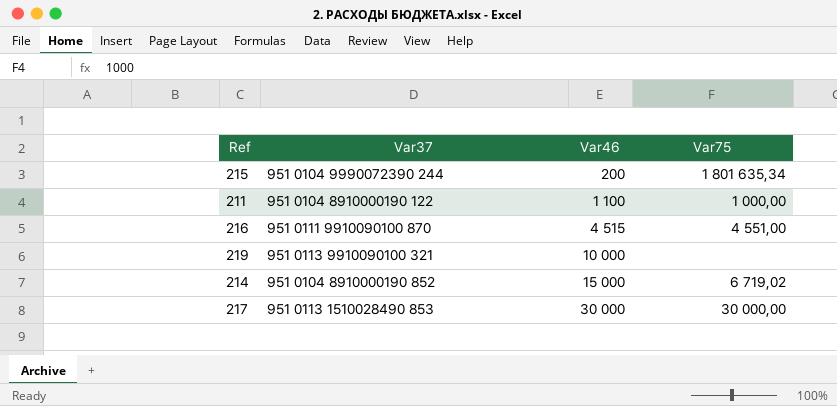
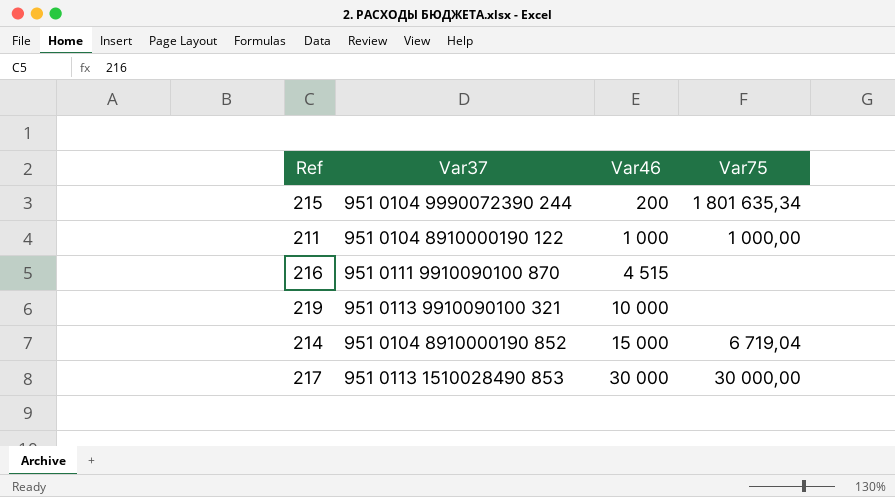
211 | Var46: 1 100 -> 1 000
216 | Var75: 4 551,00 -> none
214 | Var75: 6 719,02 -> 6 719,04

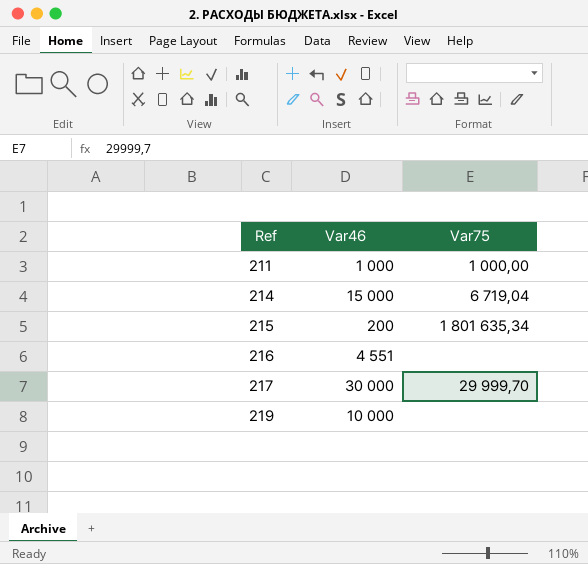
row order: Var46 ascending -> Ref ascending
column Var37 | position: 2 -> none
216 | Var46: 4 515 -> 4 551
217 | Var75: 30 000,00 -> 29 999,70

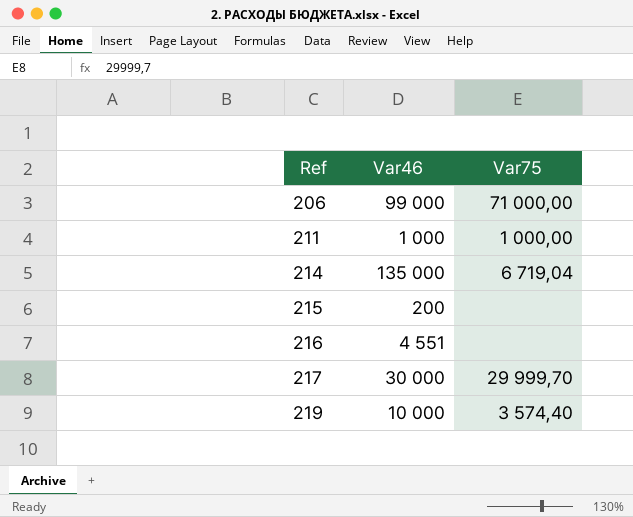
row 206: none -> 99 000 | 71 000,00
214 | Var46: 15 000 -> 135 000
215 | Var75: 1 801 635,34 -> none
219 | Var75: none -> 3 574,40

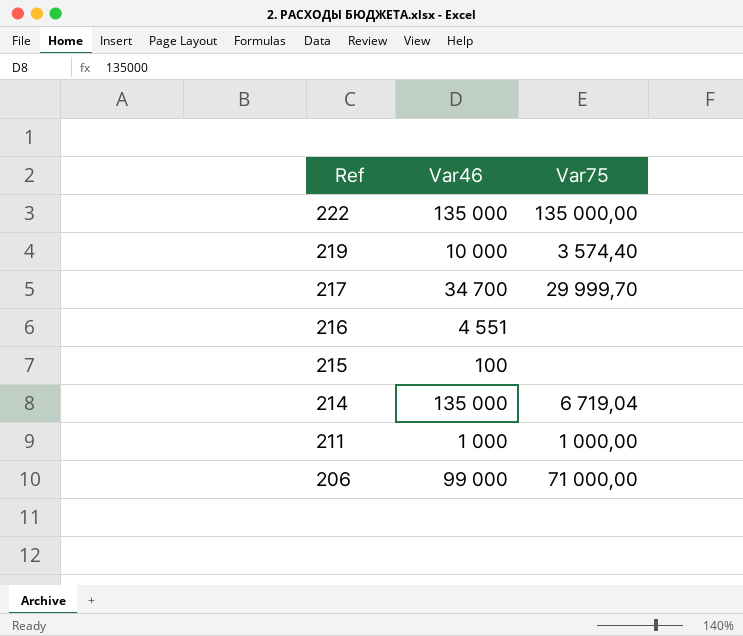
row order: Ref ascending -> Ref descending
row 222: none -> 135 000 | 135 000,00
217 | Var46: 30 000 -> 34 700
215 | Var46: 200 -> 100

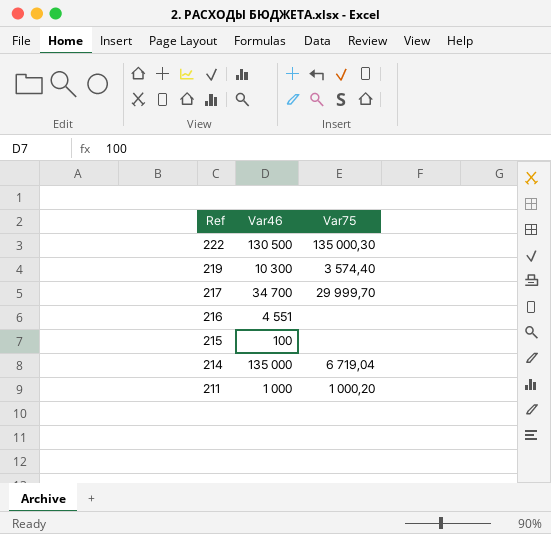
row 206: 99 000 | 71 000,00 -> none
222 | Var46: 135 000 -> 130 500
222 | Var75: 135 000,00 -> 135 000,30
219 | Var46: 10 000 -> 10 300
211 | Var75: 1 000,00 -> 1 000,20

